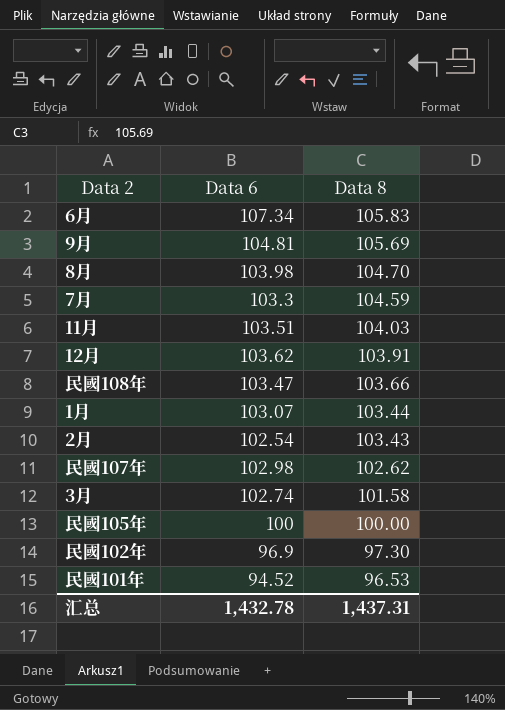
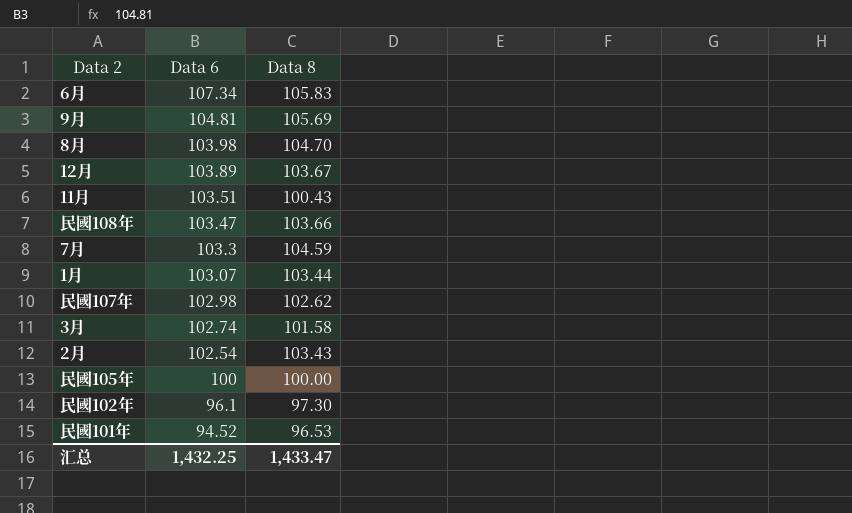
row order: Data 8 descending -> Data 6 descending
12月 | Data 6: 103.62 -> 103.89
12月 | Data 8: 103.91 -> 103.67
11月 | Data 8: 104.03 -> 100.43
民國102年 | Data 6: 96.9 -> 96.1
汇总 | Data 6: 1,432.78 -> 1,432.25
汇总 | Data 8: 1,437.31 -> 1,433.47

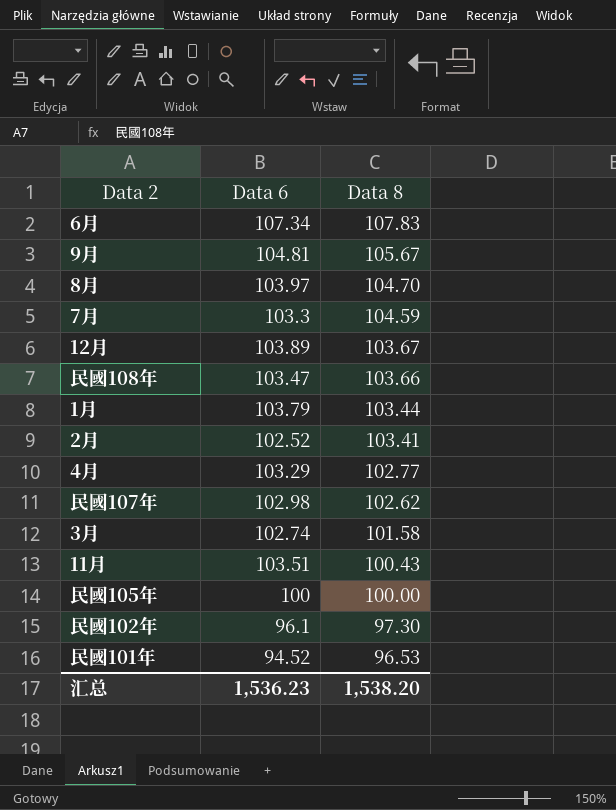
row order: Data 6 descending -> Data 8 descending
6月 | Data 8: 105.83 -> 107.83
9月 | Data 8: 105.69 -> 105.67
8月 | Data 6: 103.98 -> 103.97
1月 | Data 6: 103.07 -> 103.79
2月 | Data 6: 102.54 -> 102.52
2月 | Data 8: 103.43 -> 103.41
row 4月: none -> 103.29 | 102.77
汇总 | Data 6: 1,432.25 -> 1,536.23
汇总 | Data 8: 1,433.47 -> 1,538.20

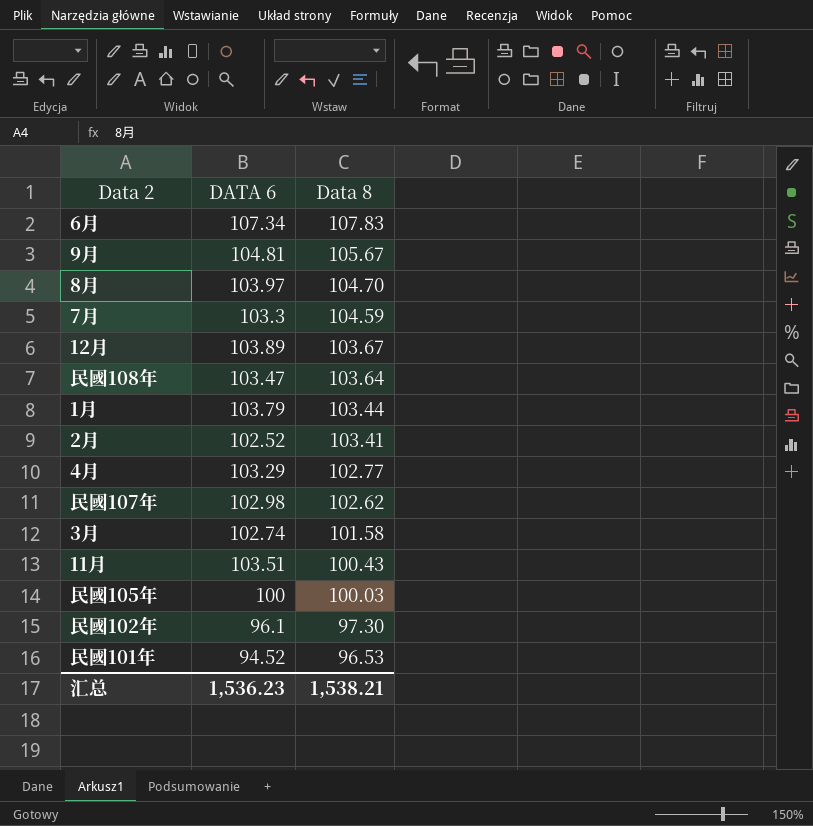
column name: Data 6 -> DATA 6
民國108年 | Data 8: 103.66 -> 103.64
民國105年 | Data 8: 100.00 -> 100.03
汇总 | Data 8: 1,538.20 -> 1,538.21

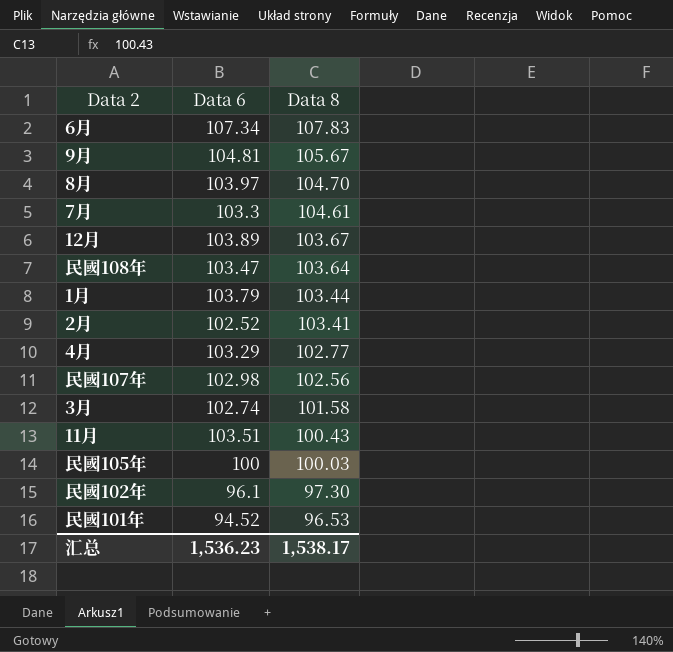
column name: DATA 6 -> Data 6
7月 | Data 8: 104.59 -> 104.61
民國107年 | Data 8: 102.62 -> 102.56
汇总 | Data 8: 1,538.21 -> 1,538.17

